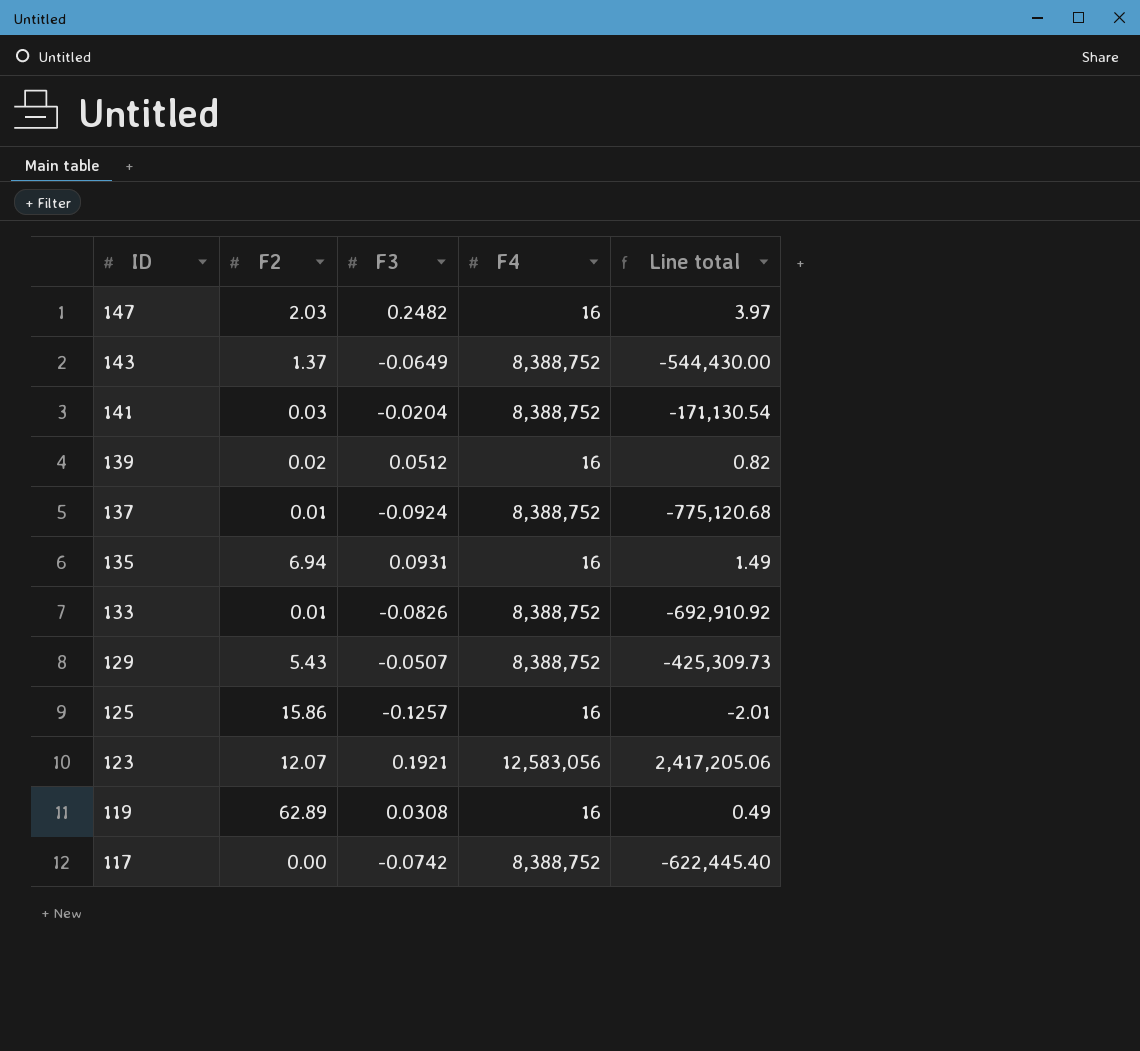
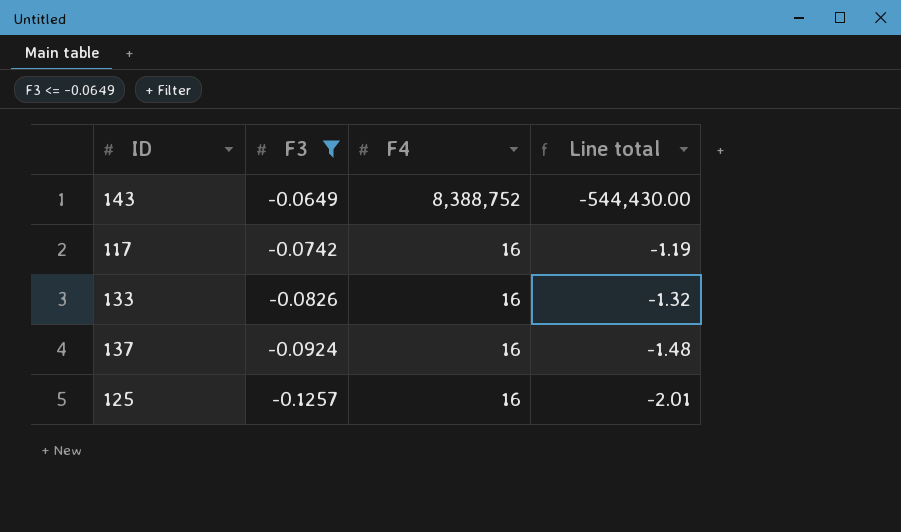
filter: none -> F3 <= -0.0649
row order: ID descending -> F3 descending
column F2 | position: 2 -> none
117 | F4: 8,388,752 -> 16
117 | Line total: -622,445.40 -> -1.19
133 | F4: 8,388,752 -> 16
133 | Line total: -692,910.92 -> -1.32
137 | F4: 8,388,752 -> 16
137 | Line total: -775,120.68 -> -1.48

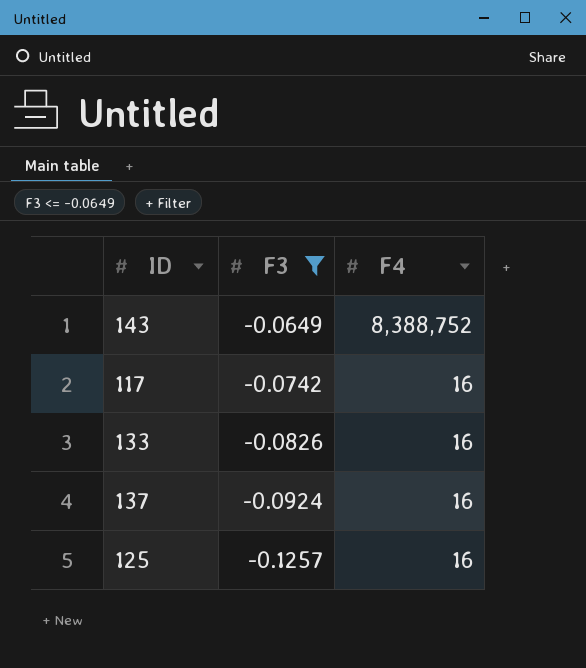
column Line total | formula: [F3] * [F4] -> none

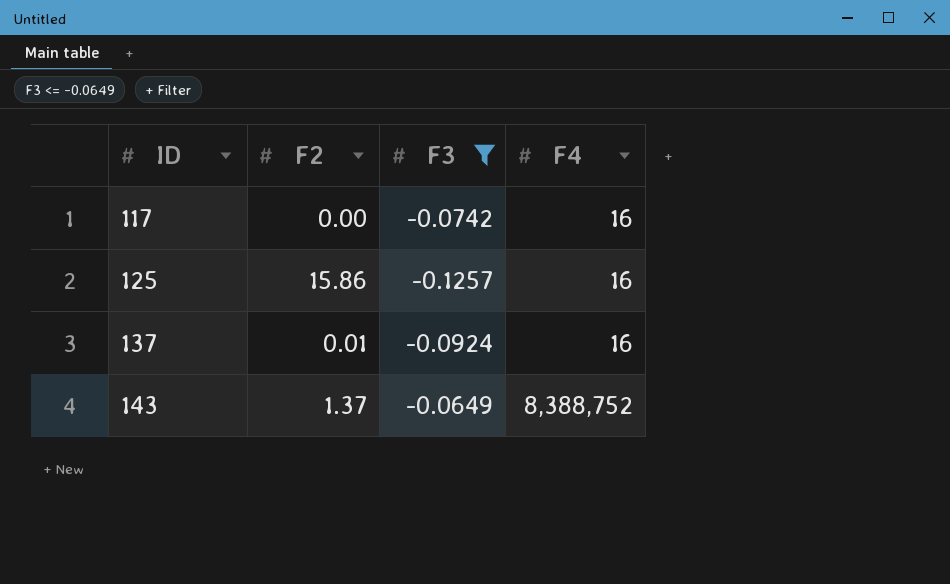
row order: F3 descending -> ID ascending
column F2 | position: none -> 2
row 133: -0.0826 | 16 -> none

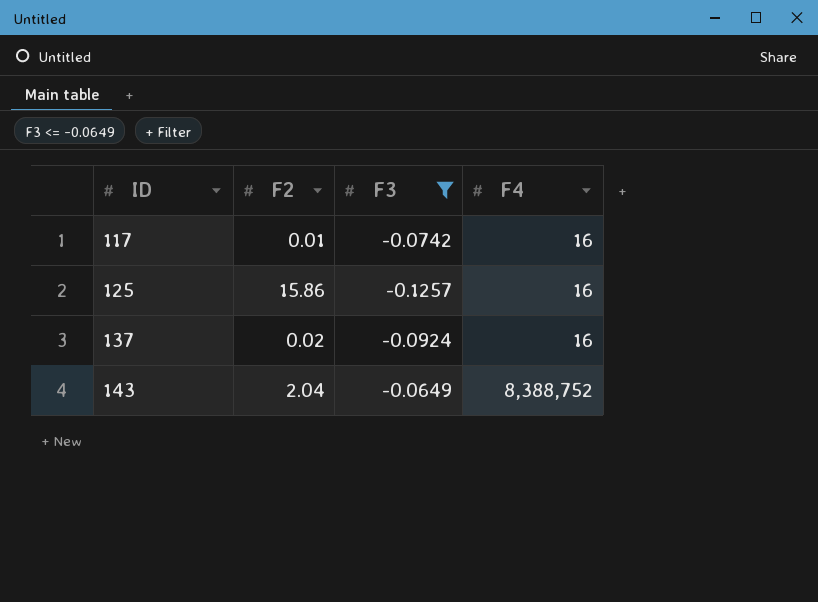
117 | F2: 0.00 -> 0.01
137 | F2: 0.01 -> 0.02
143 | F2: 1.37 -> 2.04

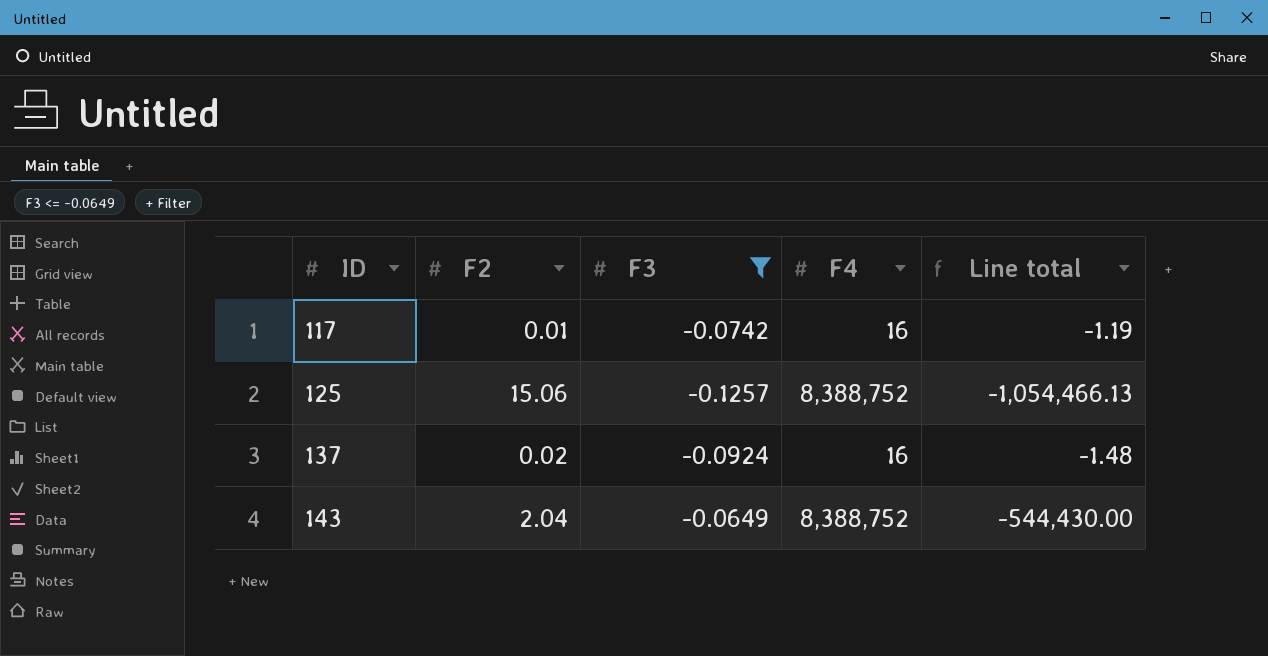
column Line total | formula: none -> [F3] * [F4]
125 | F2: 15.86 -> 15.06
125 | F4: 16 -> 8,388,752

